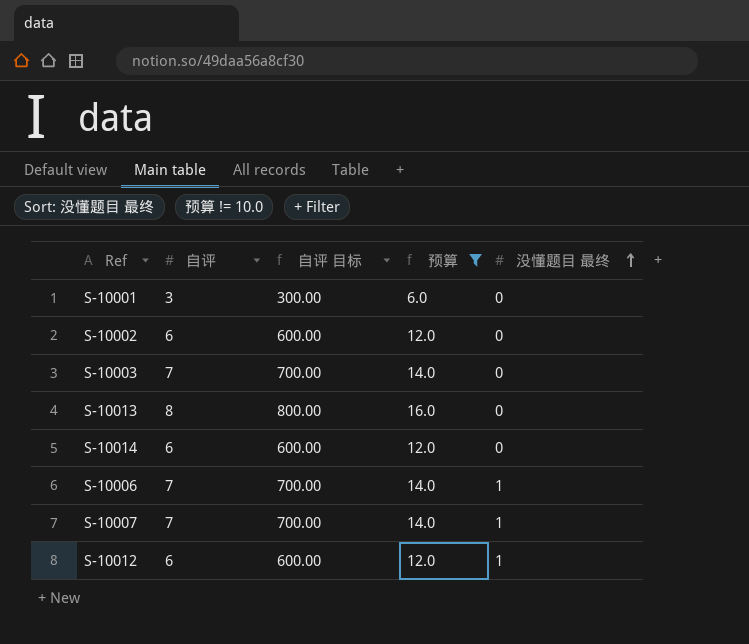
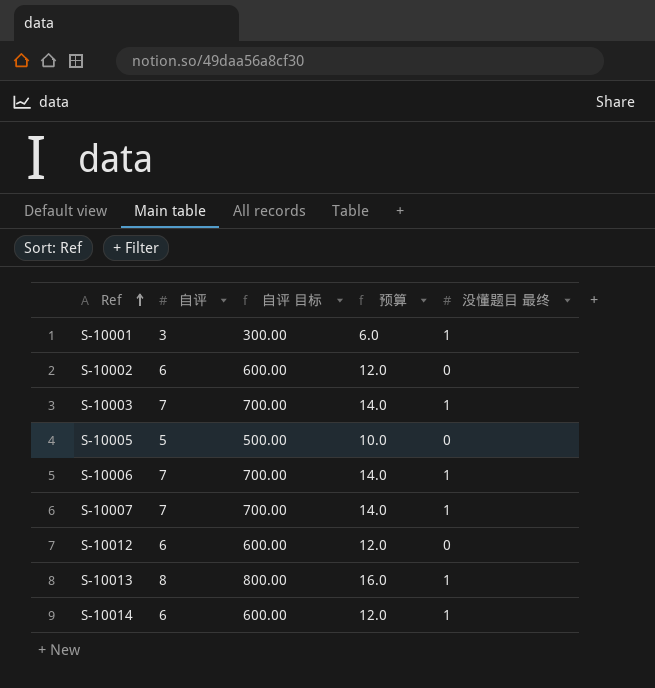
filter: 预算 != 10.0 -> none
row order: 没懂题目 最终 ascending -> Ref ascending
S-10001 | 没懂题目 最终: 0 -> 1
S-10003 | 没懂题目 最终: 0 -> 1
S-10012 | 没懂题目 最终: 1 -> 0
S-10013 | 没懂题目 最终: 0 -> 1
S-10014 | 没懂题目 最终: 0 -> 1

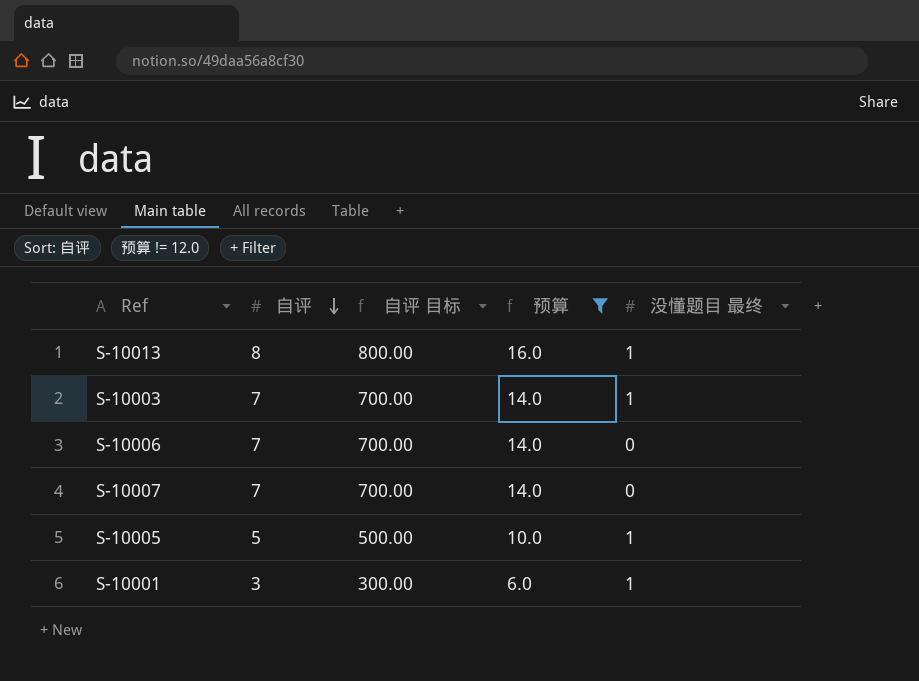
filter: none -> 预算 != 12.0
row order: Ref ascending -> 自评 descending
S-10006 | 没懂题目 最终: 1 -> 0
S-10007 | 没懂题目 最终: 1 -> 0
S-10005 | 没懂题目 最终: 0 -> 1

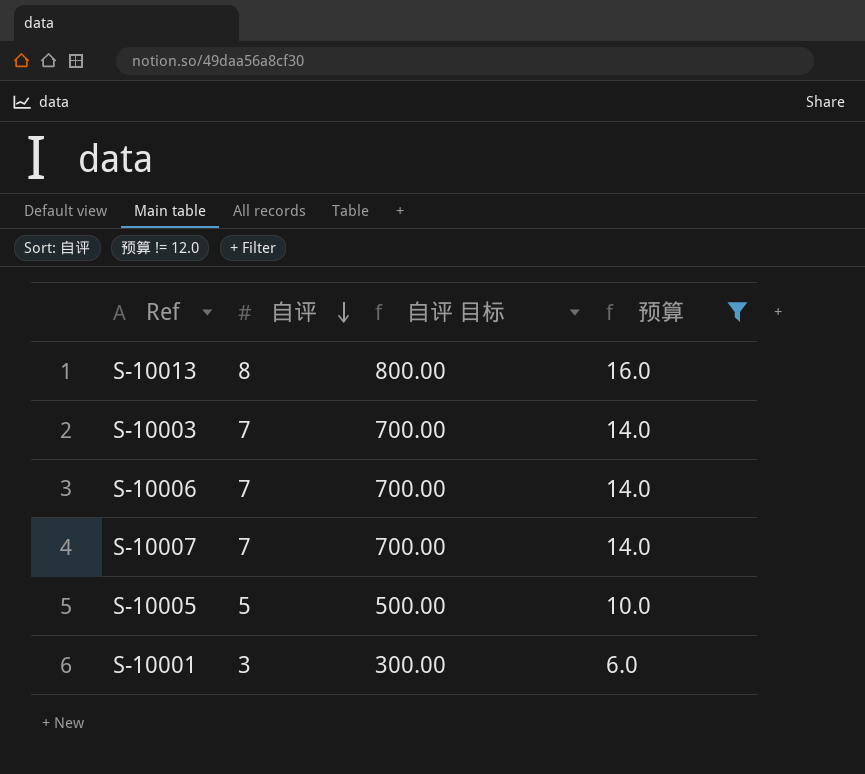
column 没懂题目 最终 | position: 5 -> none

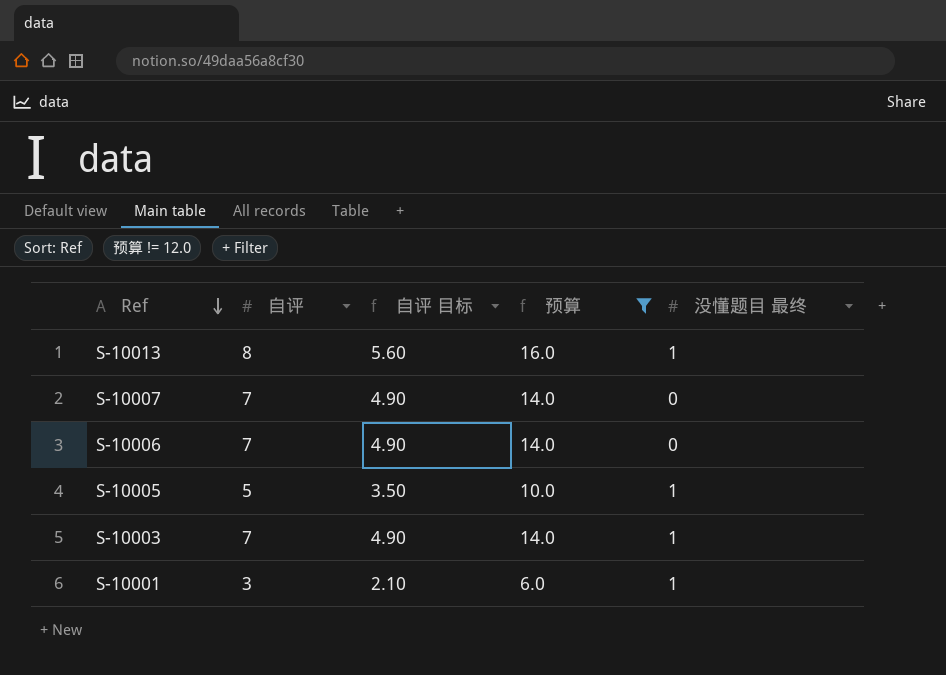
row order: 自评 descending -> Ref descending
column 自评 目标 | formula: [自评] * 100 -> [自评] * 0.7
column 没懂题目 最终 | position: none -> 5

